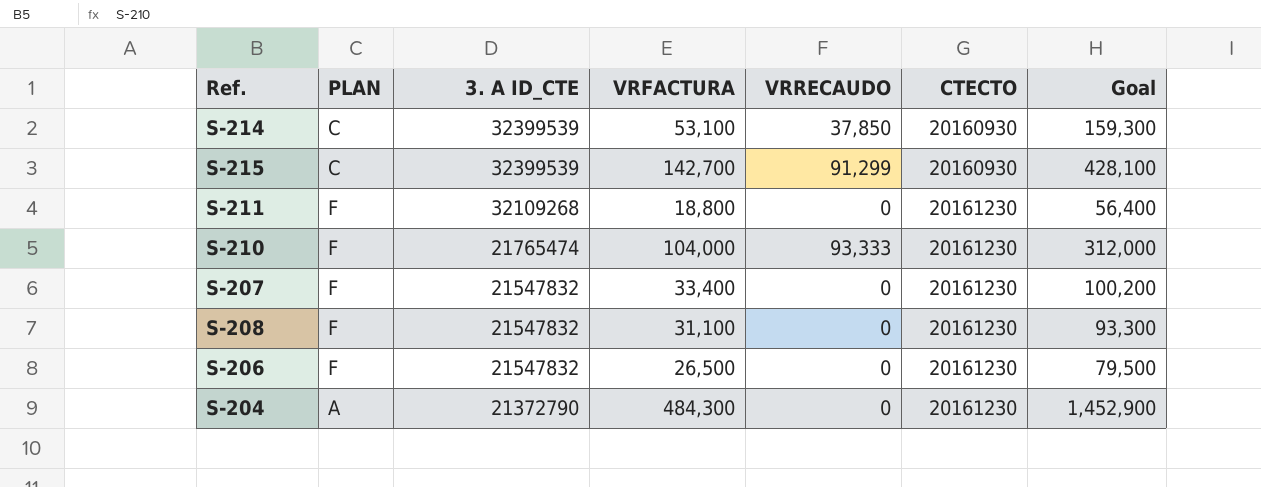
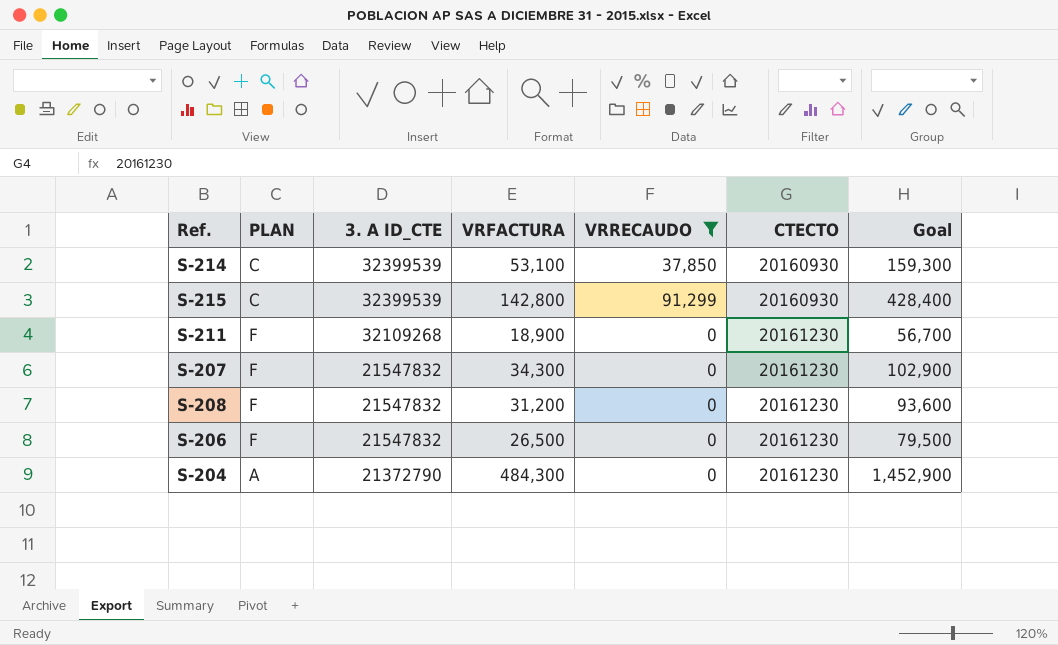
filter: none -> VRRECAUDO != 93,333
S-215 | VRFACTURA: 142,700 -> 142,800
S-215 | Goal: 428,100 -> 428,400
S-211 | VRFACTURA: 18,800 -> 18,900
S-211 | Goal: 56,400 -> 56,700
S-207 | VRFACTURA: 33,400 -> 34,300
S-207 | Goal: 100,200 -> 102,900
S-208 | VRFACTURA: 31,100 -> 31,200
S-208 | Goal: 93,300 -> 93,600

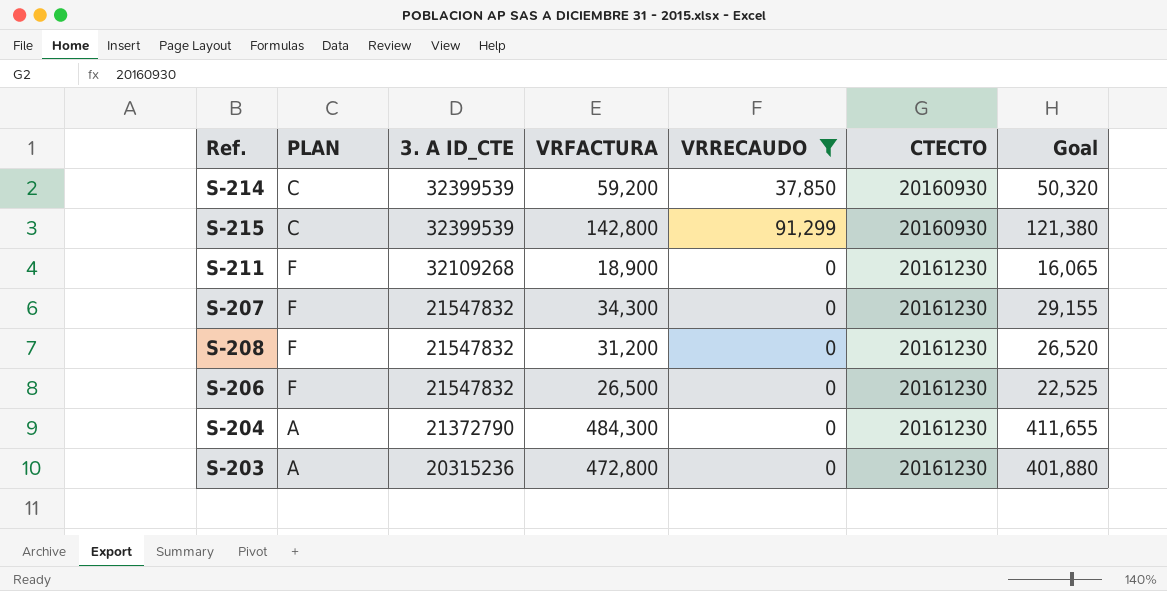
column Goal | formula: [VRFACTURA] * 3 -> [VRFACTURA] * 0.85
S-214 | VRFACTURA: 53,100 -> 59,200
row S-203: none -> A | 20315236 | 472,800 | 0 | 20161230 | 401,880

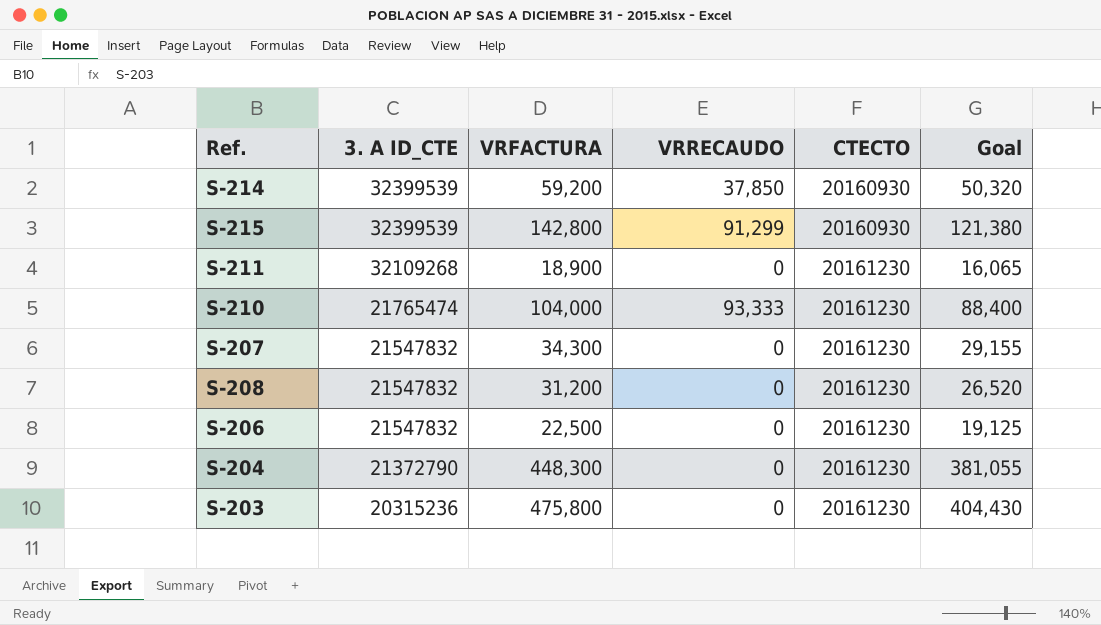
filter: VRRECAUDO != 93,333 -> none
column PLAN | position: 2 -> none
S-206 | VRFACTURA: 26,500 -> 22,500
S-206 | Goal: 22,525 -> 19,125
S-204 | VRFACTURA: 484,300 -> 448,300
S-204 | Goal: 411,655 -> 381,055
S-203 | VRFACTURA: 472,800 -> 475,800
S-203 | Goal: 401,880 -> 404,430

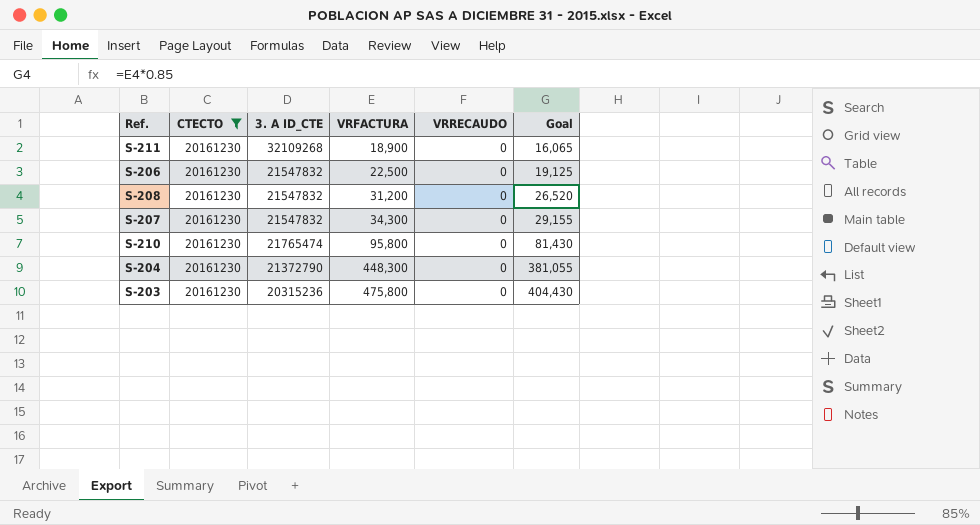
filter: none -> CTECTO = 20161230
row order: 3. A ID_CTE descending -> VRFACTURA ascending
column CTECTO | position: 5 -> 2
S-210 | VRFACTURA: 104,000 -> 95,800
S-210 | VRRECAUDO: 93,333 -> 0
S-210 | Goal: 88,400 -> 81,430

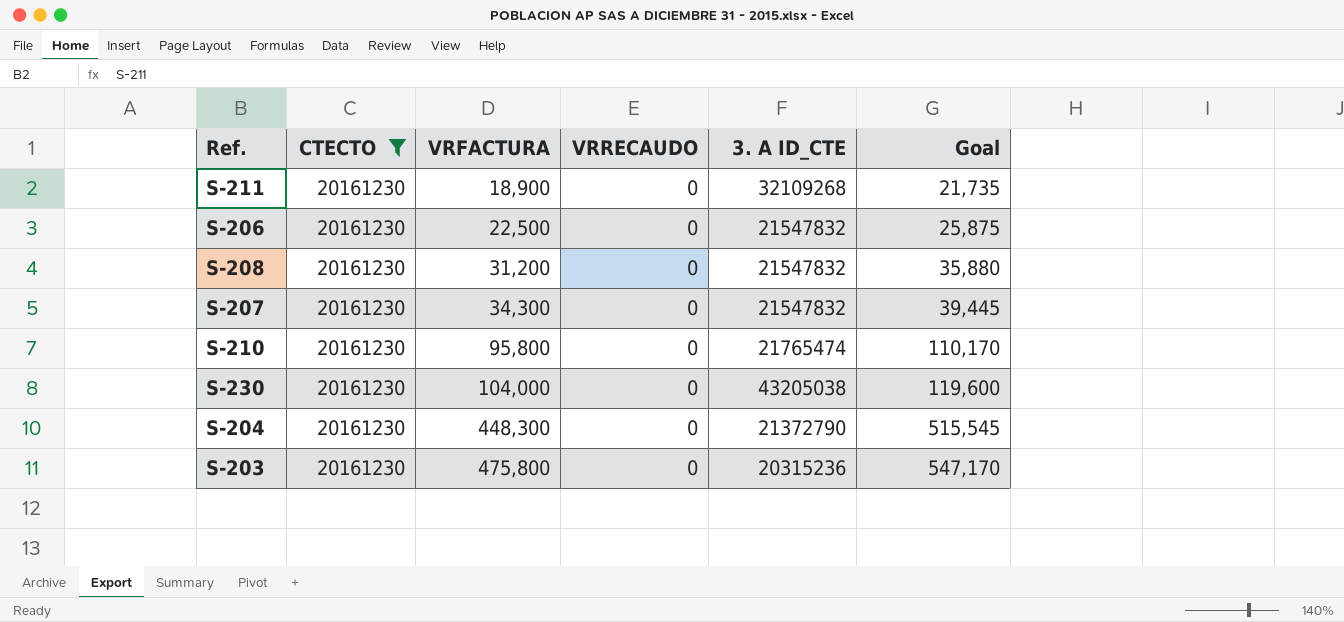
column 3. A ID_CTE | position: 3 -> 5
column Goal | formula: [VRFACTURA] * 0.85 -> [VRFACTURA] * 1.15
row S-230: none -> 20161230 | 104,000 | 0 | 43205038 | 119,600

